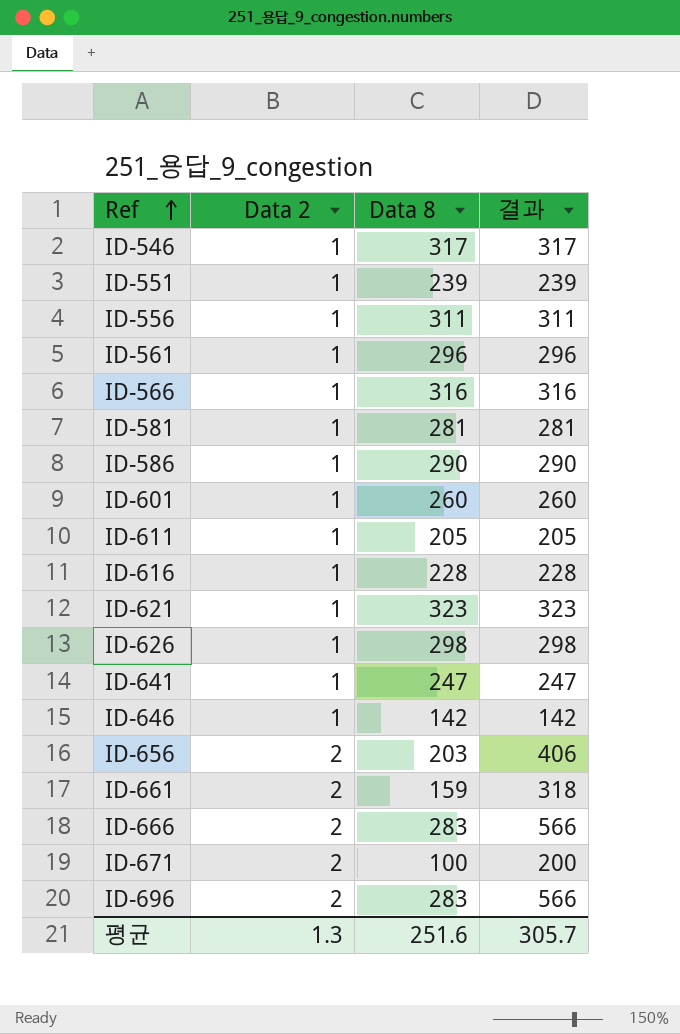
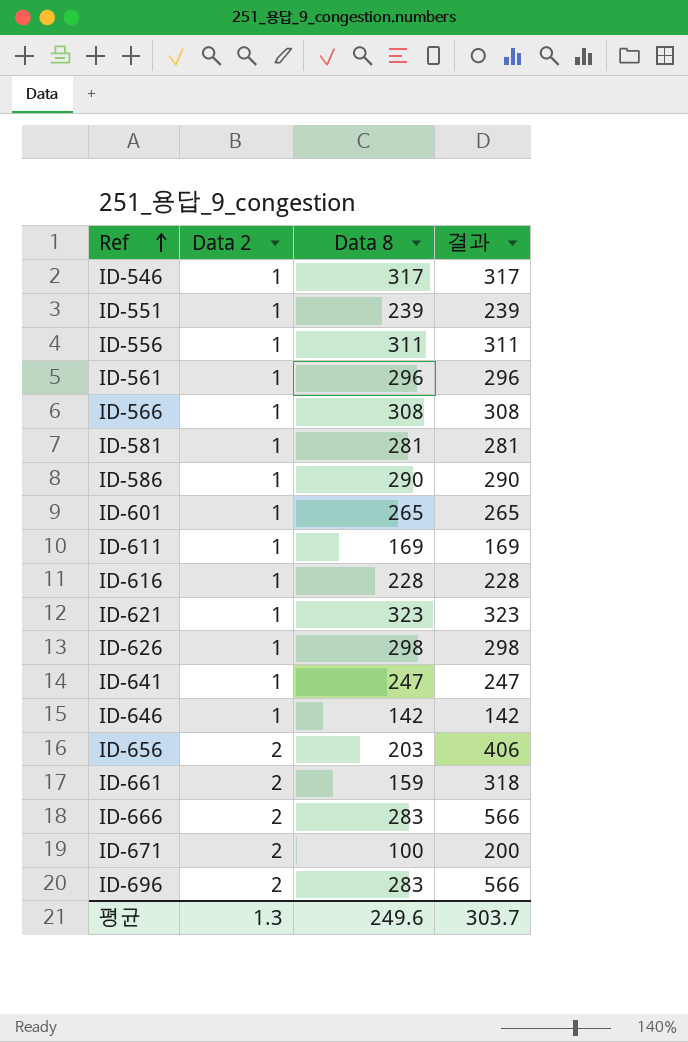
ID-566 | Data 8: 316 -> 308
ID-566 | 결과: 316 -> 308
ID-601 | Data 8: 260 -> 265
ID-601 | 결과: 260 -> 265
ID-611 | Data 8: 205 -> 169
ID-611 | 결과: 205 -> 169
평균 | Data 8: 251.6 -> 249.6
평균 | 결과: 305.7 -> 303.7

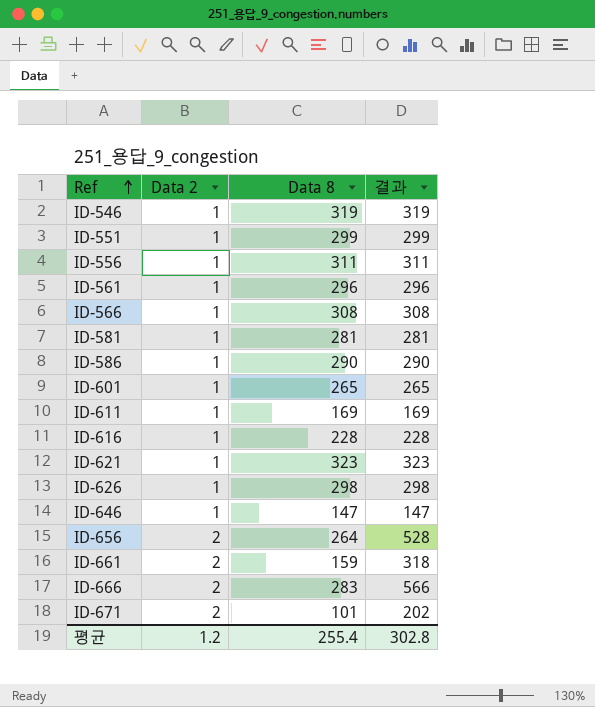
row ID-641: 1 | 247 | 247 -> none
row ID-696: 2 | 283 | 566 -> none
ID-546 | Data 8: 317 -> 319
ID-546 | 결과: 317 -> 319
ID-551 | Data 8: 239 -> 299
ID-551 | 결과: 239 -> 299
ID-646 | Data 8: 142 -> 147
ID-646 | 결과: 142 -> 147
ID-656 | Data 8: 203 -> 264
ID-656 | 결과: 406 -> 528
ID-671 | Data 8: 100 -> 101
ID-671 | 결과: 200 -> 202
평균 | Data 2: 1.3 -> 1.2
평균 | Data 8: 249.6 -> 255.4
평균 | 결과: 303.7 -> 302.8

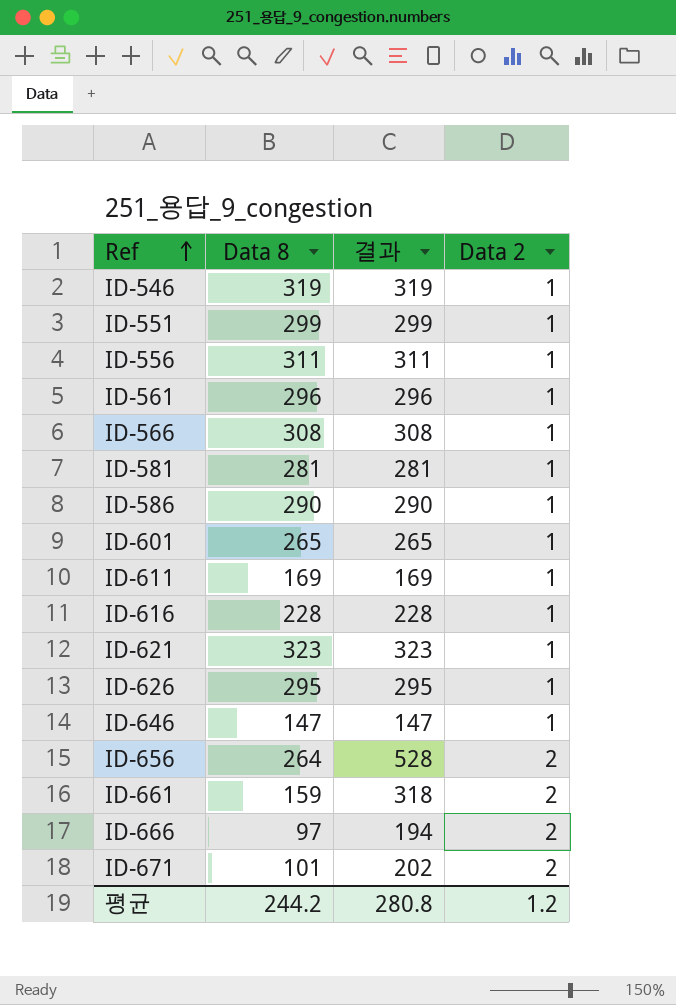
column Data 2 | position: 2 -> 4
ID-626 | Data 8: 298 -> 295
ID-626 | 결과: 298 -> 295
ID-666 | Data 8: 283 -> 97
ID-666 | 결과: 566 -> 194
평균 | Data 8: 255.4 -> 244.2
평균 | 결과: 302.8 -> 280.8

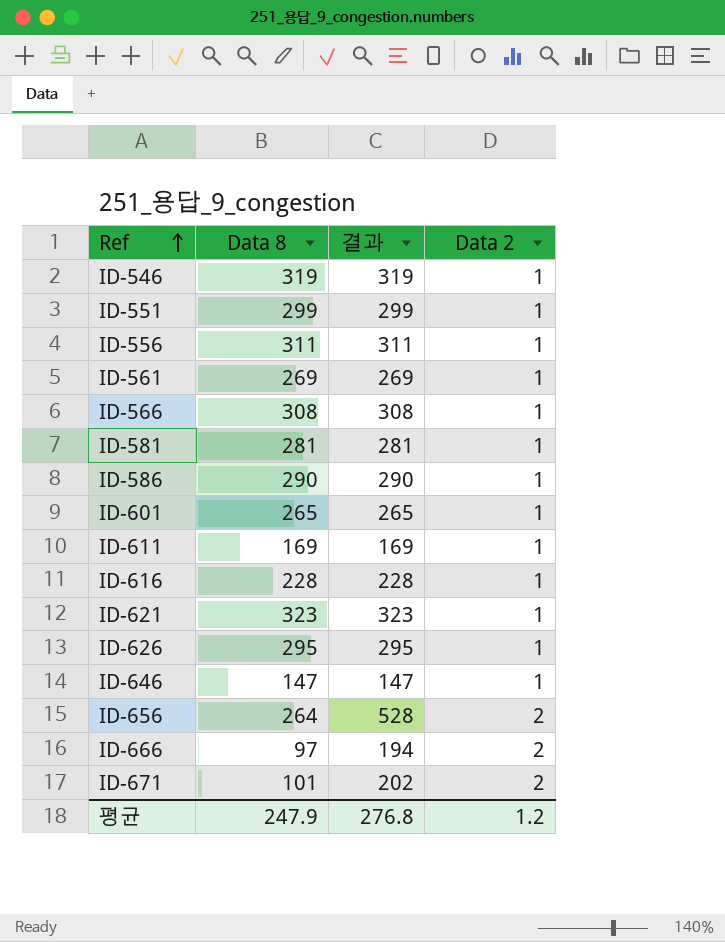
row ID-661: 159 | 318 | 2 -> none
ID-561 | Data 8: 296 -> 269
ID-561 | 결과: 296 -> 269
평균 | Data 8: 244.2 -> 247.9
평균 | 결과: 280.8 -> 276.8

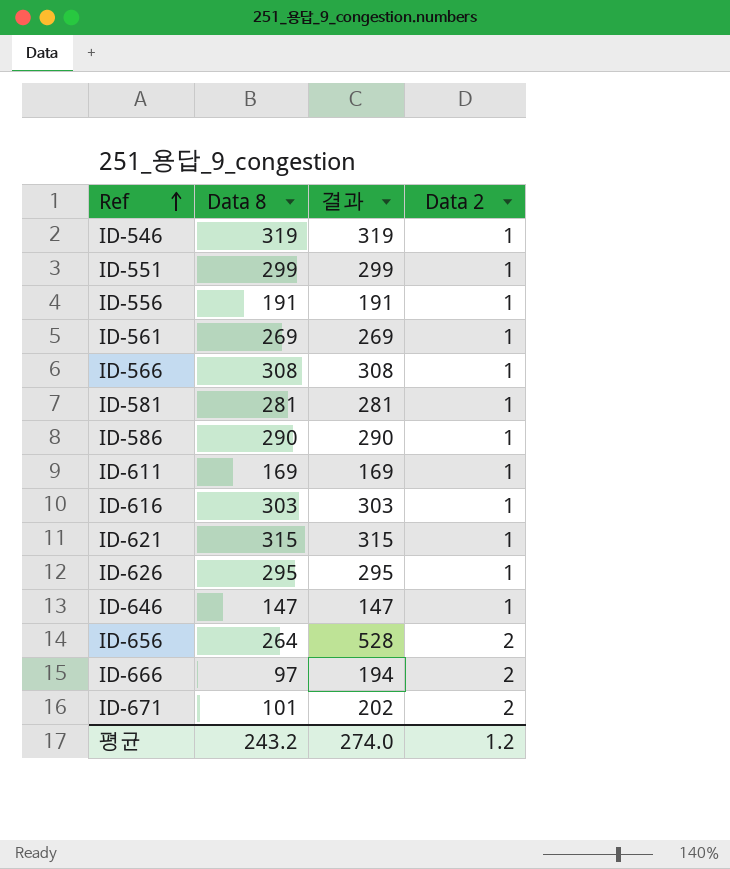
row ID-601: 265 | 265 | 1 -> none
ID-556 | Data 8: 311 -> 191
ID-556 | 결과: 311 -> 191
ID-616 | Data 8: 228 -> 303
ID-616 | 결과: 228 -> 303
ID-621 | Data 8: 323 -> 315
ID-621 | 결과: 323 -> 315
평균 | Data 8: 247.9 -> 243.2
평균 | 결과: 276.8 -> 274.0

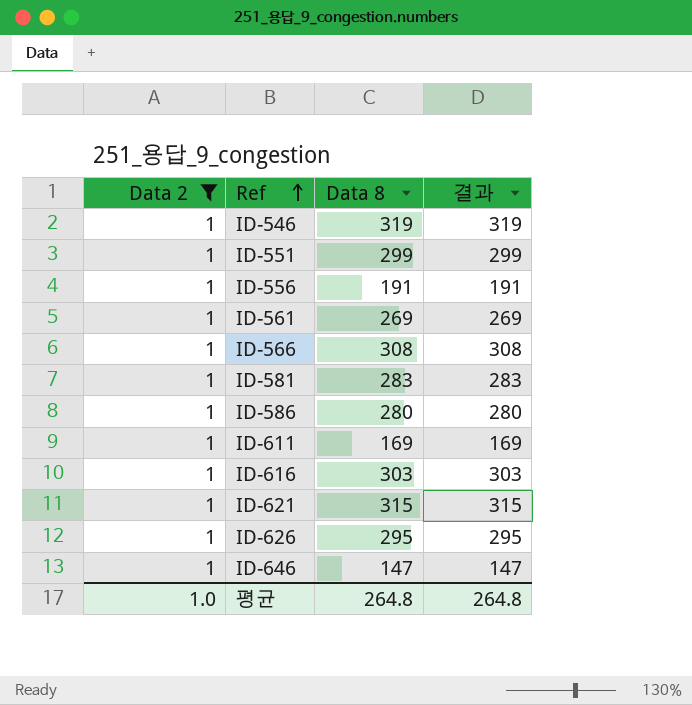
filter: none -> Data 2 = 1
column Data 2 | position: 4 -> 1
ID-581 | Data 8: 281 -> 283
ID-581 | 결과: 281 -> 283
ID-586 | Data 8: 290 -> 280
ID-586 | 결과: 290 -> 280
평균 | Data 2: 1.2 -> 1.0
평균 | Data 8: 243.2 -> 264.8
평균 | 결과: 274.0 -> 264.8

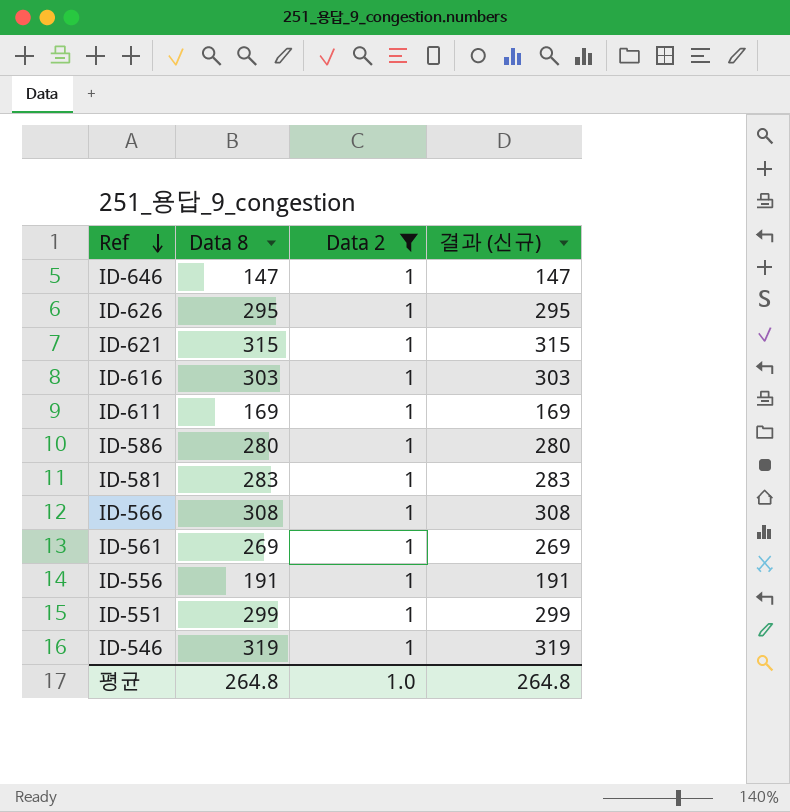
row order: Ref ascending -> Ref descending
column Data 2 | position: 1 -> 3
column name: 결과 -> 결과 (신규)

